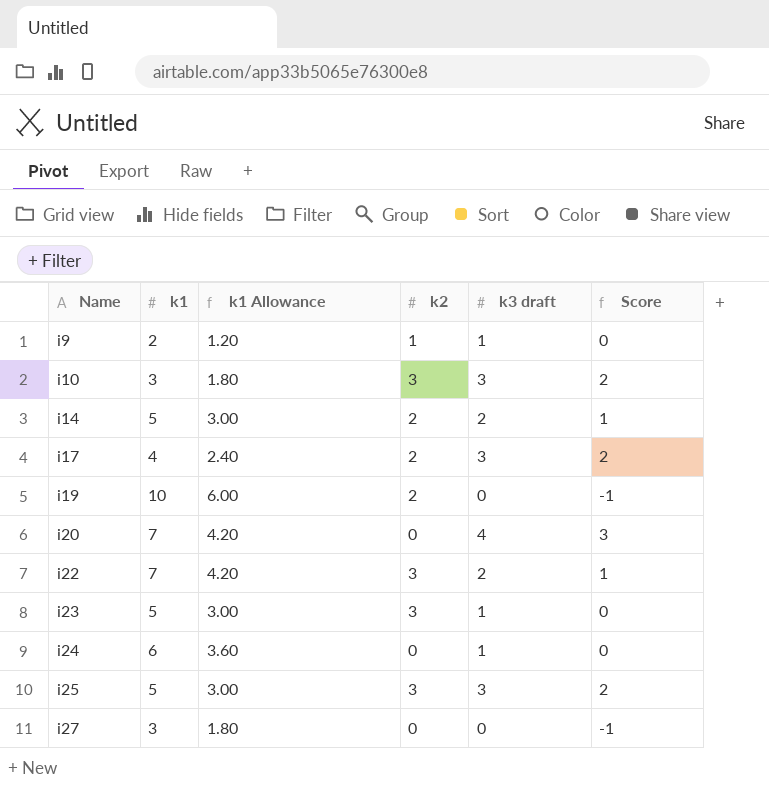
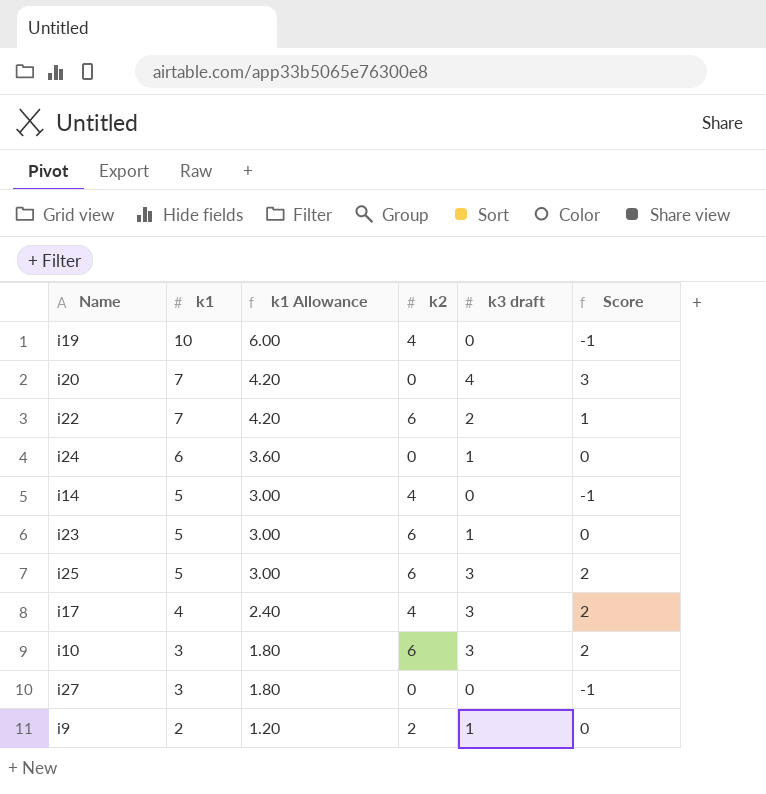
row order: Name ascending -> k1 descending
i19 | k2: 2 -> 4
i22 | k2: 3 -> 6
i14 | k2: 2 -> 4
i14 | k3 draft: 2 -> 0
i14 | Score: 1 -> -1
i23 | k2: 3 -> 6
i25 | k2: 3 -> 6
i17 | k2: 2 -> 4
i10 | k2: 3 -> 6
i9 | k2: 1 -> 2

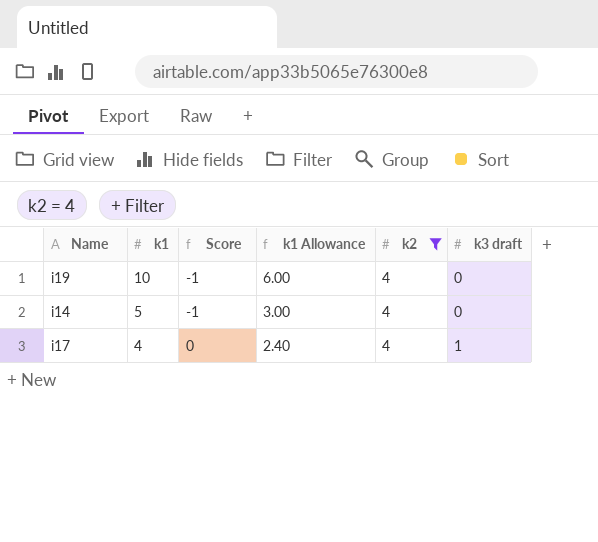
filter: none -> k2 = 4
column Score | position: 6 -> 3
i17 | Score: 2 -> 0
i17 | k3 draft: 3 -> 1

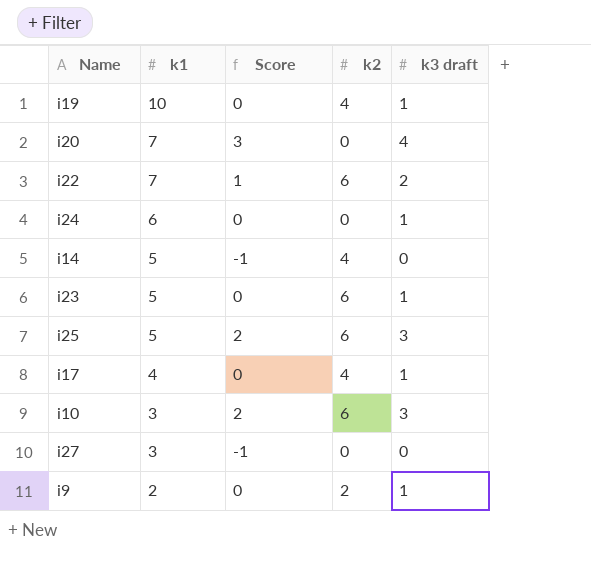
filter: k2 = 4 -> none
column k1 Allowance | formula: [k1] * 0.6 -> none
i19 | Score: -1 -> 0
i19 | k3 draft: 0 -> 1

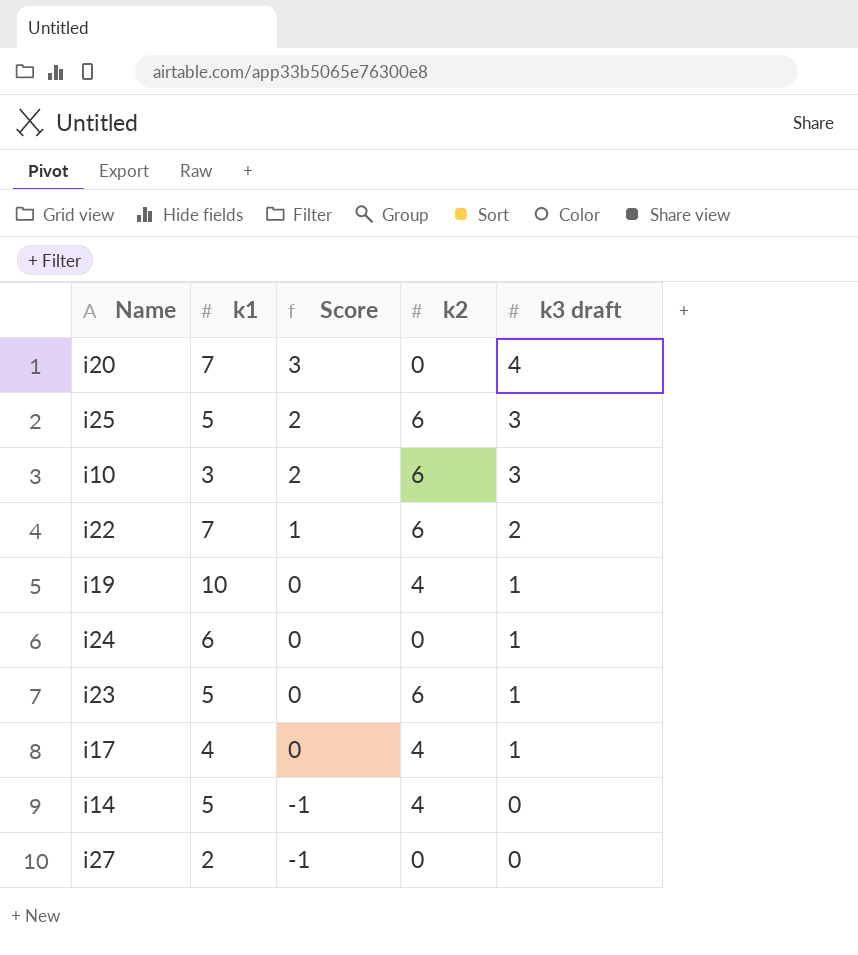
row order: k1 descending -> Score descending
row i9: 2 | 0 | 2 | 1 -> none
i27 | k1: 3 -> 2

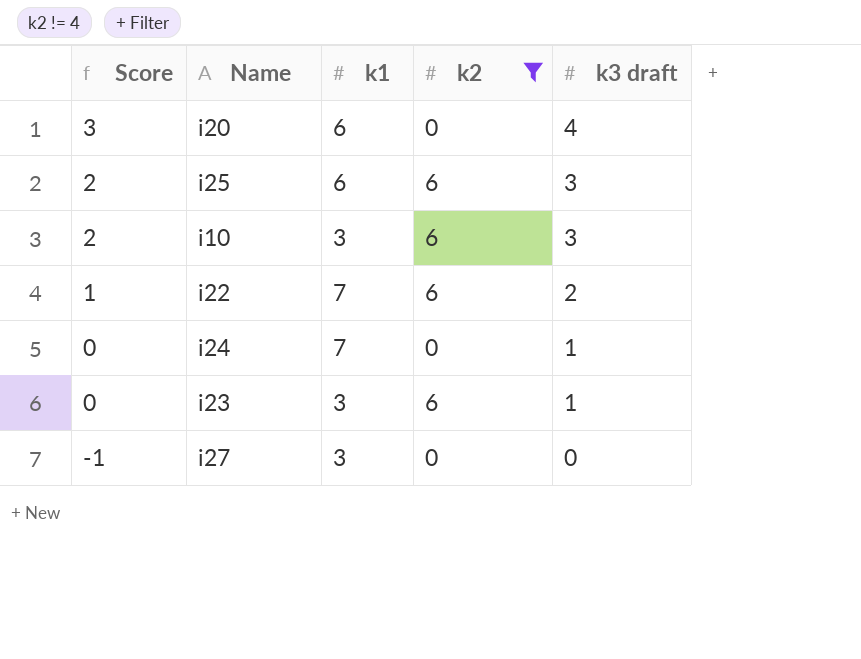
filter: none -> k2 != 4
column Score | position: 3 -> 1
i20 | k1: 7 -> 6
i25 | k1: 5 -> 6
i24 | k1: 6 -> 7
i23 | k1: 5 -> 3
i27 | k1: 2 -> 3

